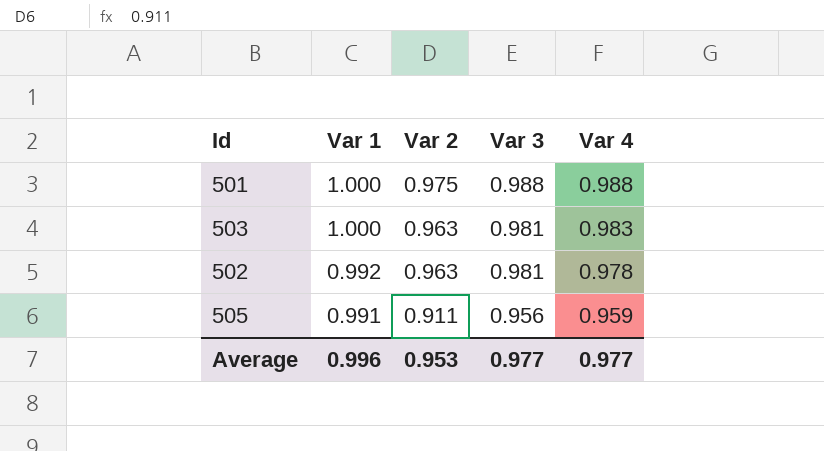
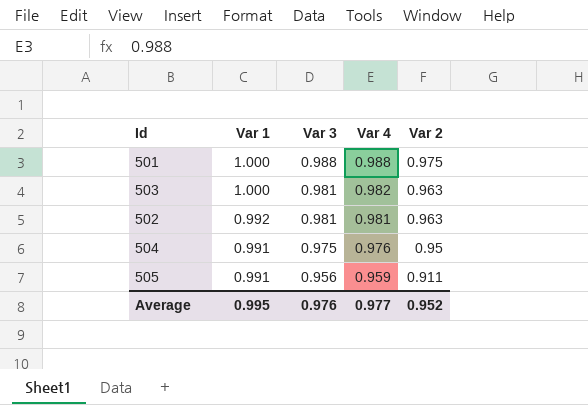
column Var 2 | position: 3 -> 5
503 | Var 4: 0.983 -> 0.982
502 | Var 4: 0.978 -> 0.981
row 504: none -> 0.991 | 0.975 | 0.976 | 0.95
Average | Var 1: 0.996 -> 0.995
Average | Var 3: 0.977 -> 0.976
Average | Var 2: 0.953 -> 0.952

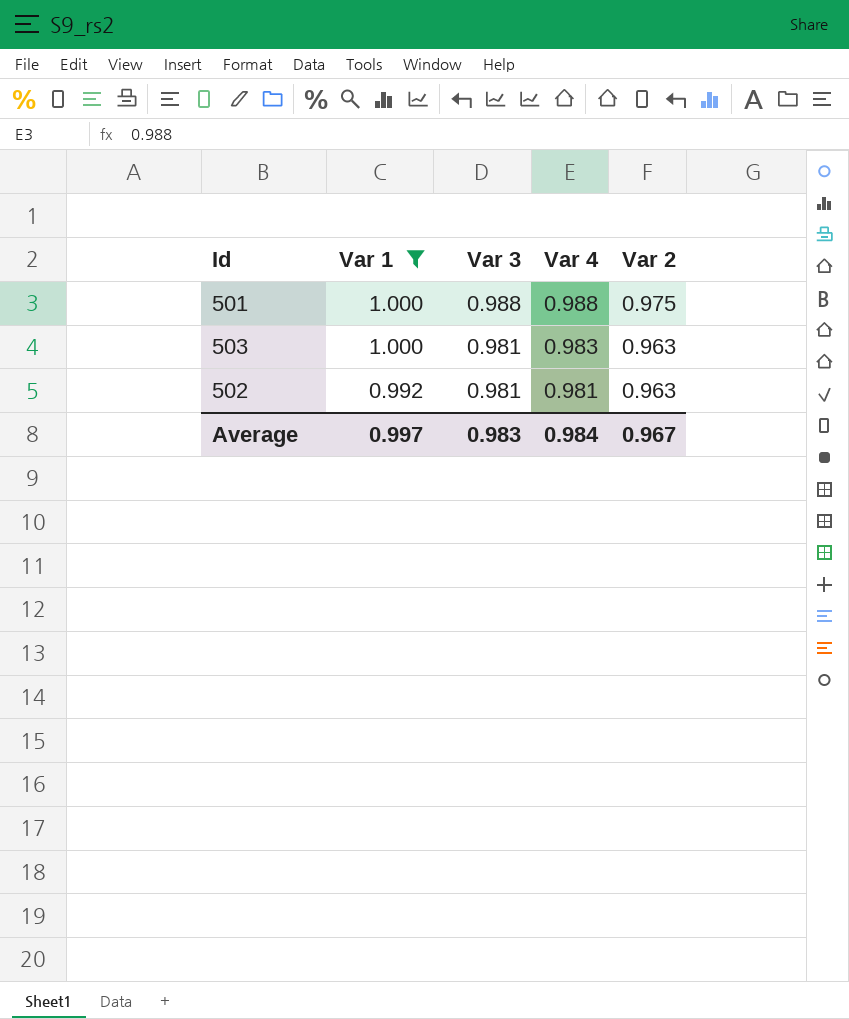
filter: none -> Var 1 != 0.991
503 | Var 4: 0.982 -> 0.983
Average | Var 1: 0.995 -> 0.997
Average | Var 3: 0.976 -> 0.983
Average | Var 4: 0.977 -> 0.984
Average | Var 2: 0.952 -> 0.967

